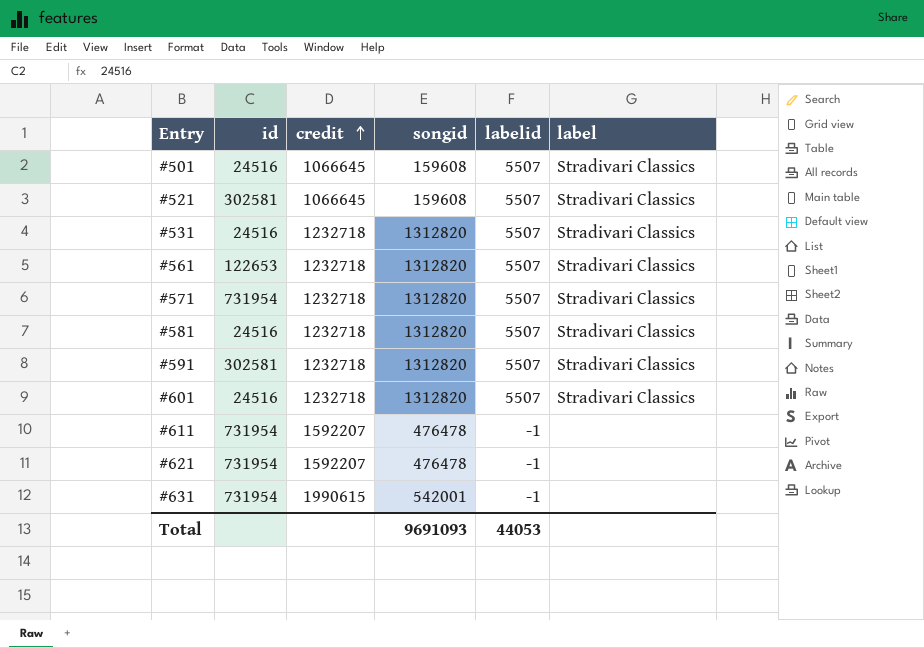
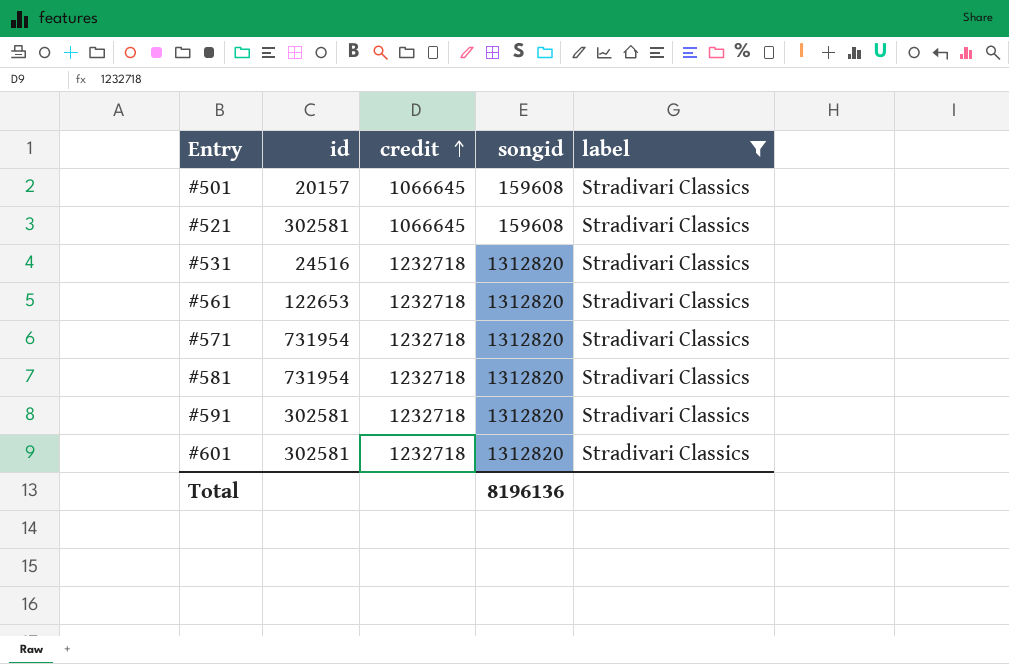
filter: none -> label = Stradivari Classics
column labelid | position: 5 -> none
#501 | id: 24516 -> 20157
#581 | id: 24516 -> 731954
#601 | id: 24516 -> 302581
Total | songid: 9691093 -> 8196136

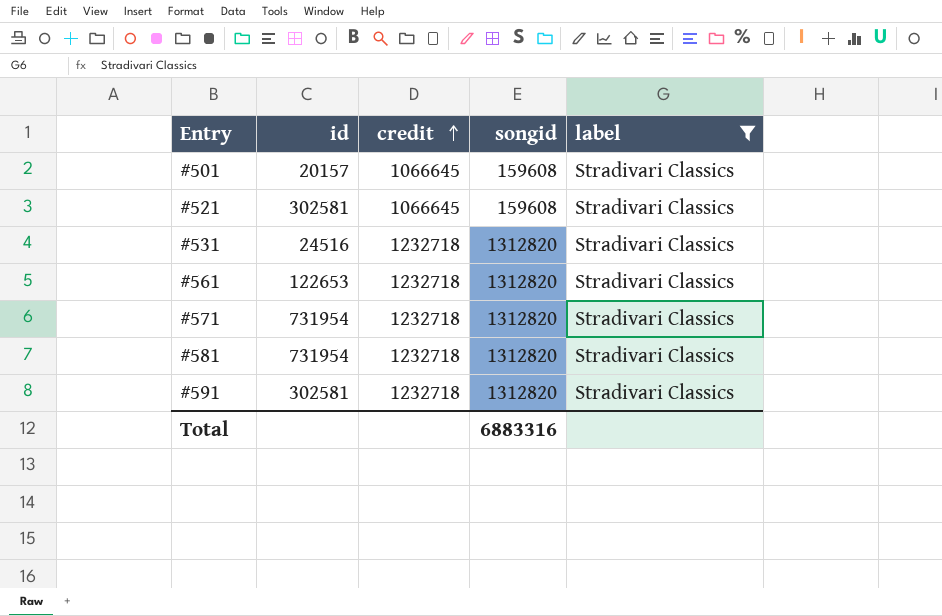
row #601: 302581 | 1232718 | 1312820 | Stradivari Classics -> none
Total | songid: 8196136 -> 6883316

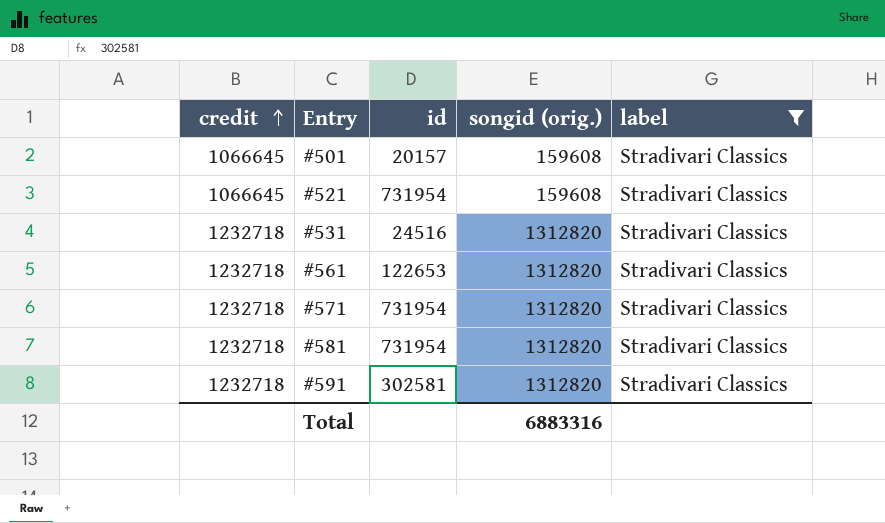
column credit | position: 3 -> 1
column name: songid -> songid (orig.)
#521 | id: 302581 -> 731954

